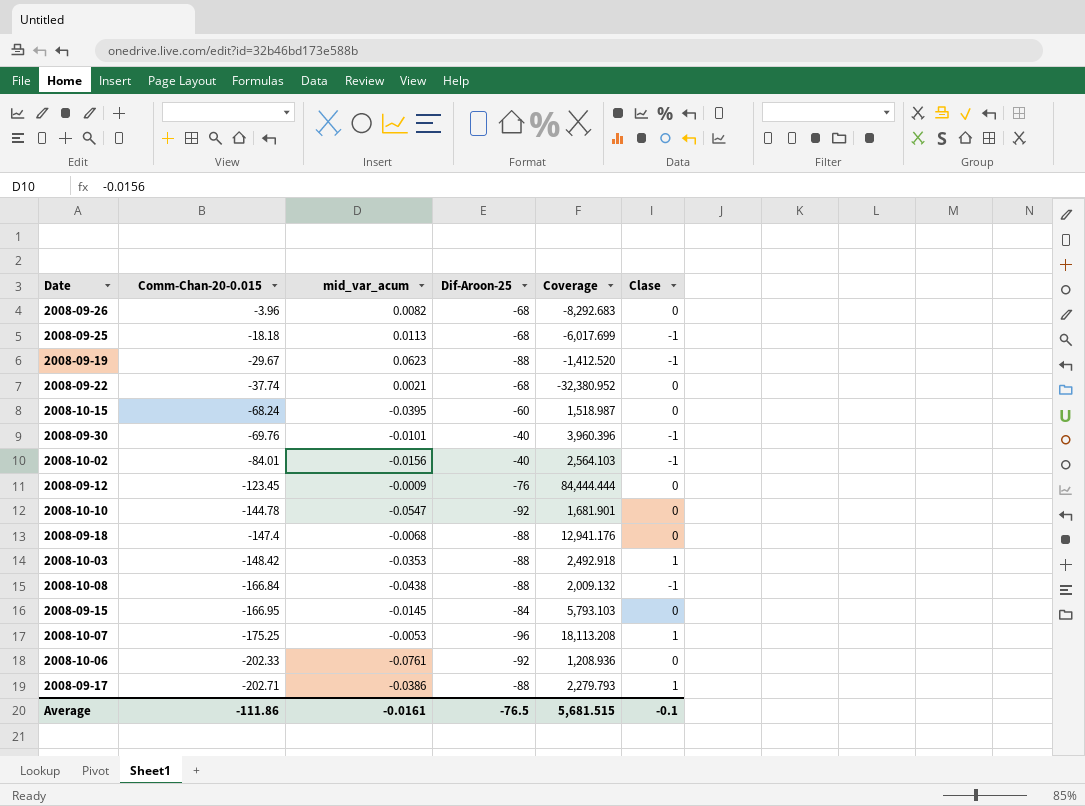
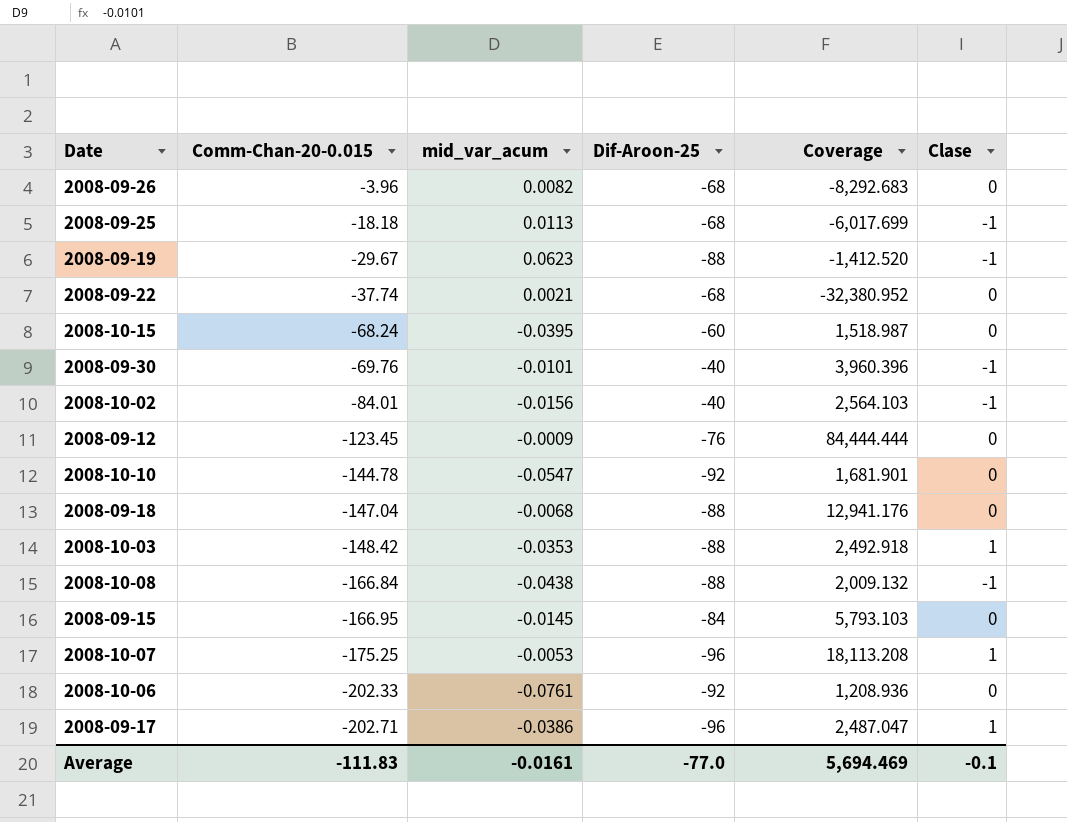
2008-09-18 | Comm-Chan-20-0.015: -147.4 -> -147.04
2008-09-17 | Dif-Aroon-25: -88 -> -96
2008-09-17 | Coverage: 2,279.793 -> 2,487.047
Average | Comm-Chan-20-0.015: -111.86 -> -111.83
Average | Dif-Aroon-25: -76.5 -> -77.0
Average | Coverage: 5,681.515 -> 5,694.469

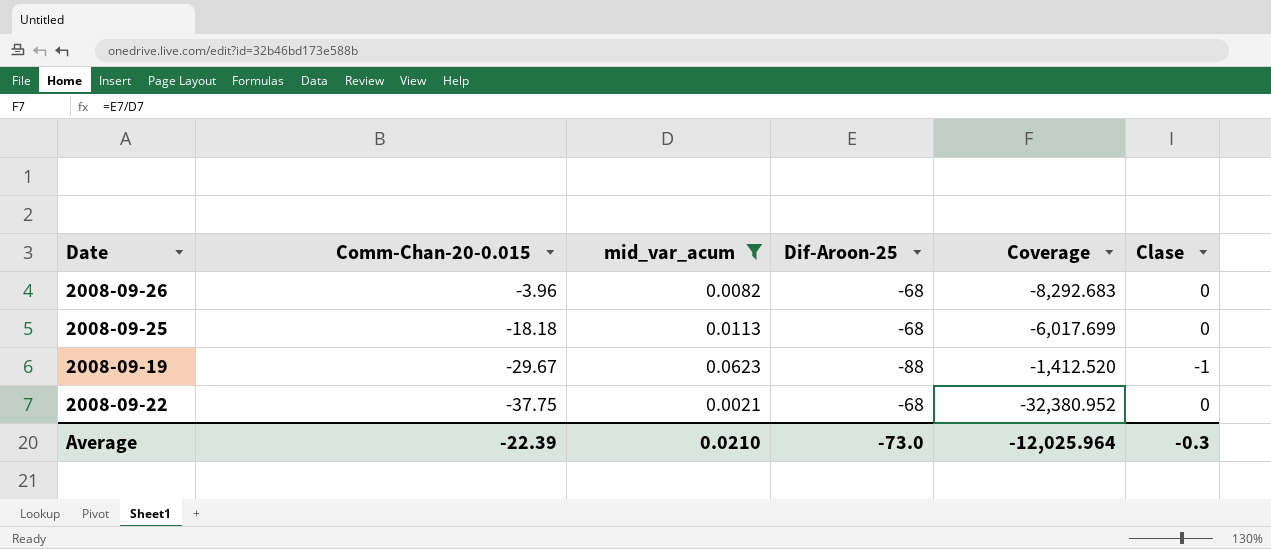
filter: none -> mid_var_acum >= 0.0021
2008-09-25 | Clase: -1 -> 0
2008-09-22 | Comm-Chan-20-0.015: -37.74 -> -37.75
Average | Comm-Chan-20-0.015: -111.83 -> -22.39
Average | mid_var_acum: -0.0161 -> 0.0210
Average | Dif-Aroon-25: -77.0 -> -73.0
Average | Coverage: 5,694.469 -> -12,025.964
Average | Clase: -0.1 -> -0.3

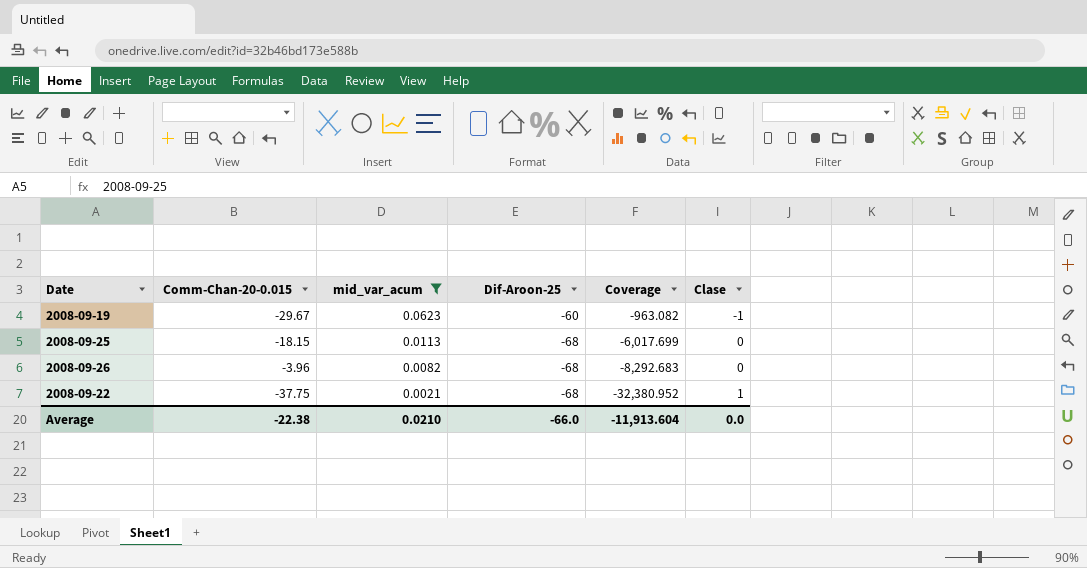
row order: Comm-Chan-20-0.015 descending -> mid_var_acum descending
2008-09-19 | Dif-Aroon-25: -88 -> -60
2008-09-19 | Coverage: -1,412.520 -> -963.082
2008-09-25 | Comm-Chan-20-0.015: -18.18 -> -18.15
2008-09-22 | Clase: 0 -> 1
Average | Comm-Chan-20-0.015: -22.39 -> -22.38
Average | Dif-Aroon-25: -73.0 -> -66.0
Average | Coverage: -12,025.964 -> -11,913.604
Average | Clase: -0.3 -> 0.0

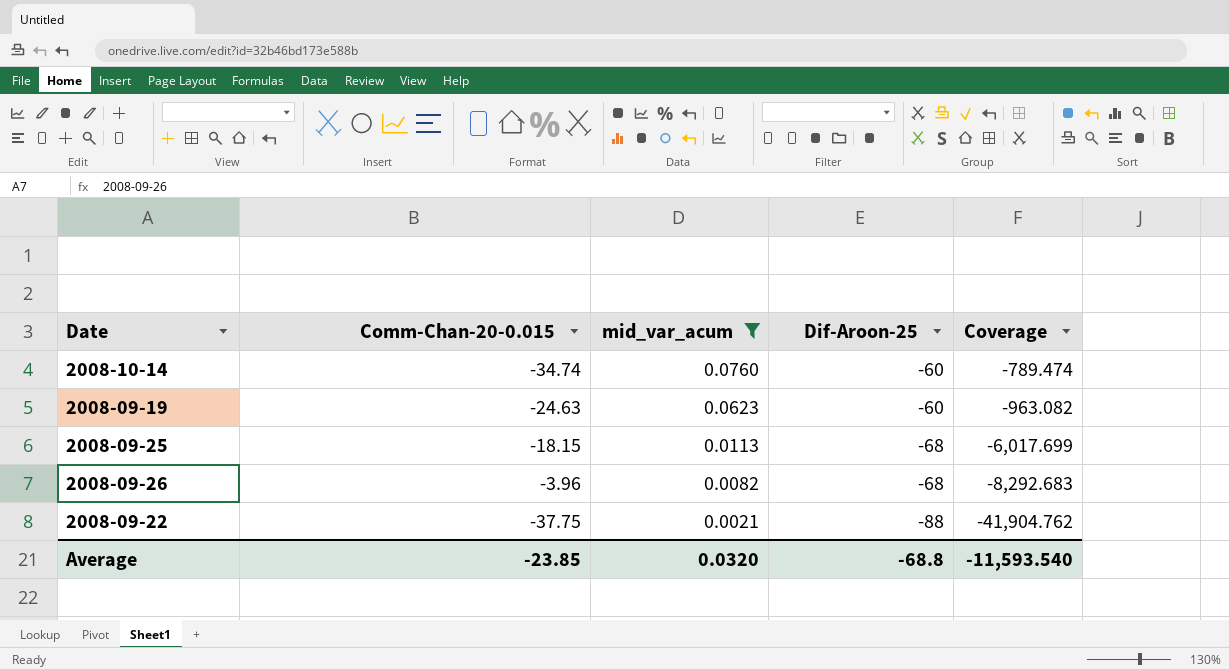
column Clase | position: 6 -> none
row 2008-10-14: none -> -34.74 | 0.0760 | -60 | -789.474
2008-09-19 | Comm-Chan-20-0.015: -29.67 -> -24.63
2008-09-22 | Dif-Aroon-25: -68 -> -88
2008-09-22 | Coverage: -32,380.952 -> -41,904.762
Average | Comm-Chan-20-0.015: -22.38 -> -23.85
Average | mid_var_acum: 0.0210 -> 0.0320
Average | Dif-Aroon-25: -66.0 -> -68.8
Average | Coverage: -11,913.604 -> -11,593.540

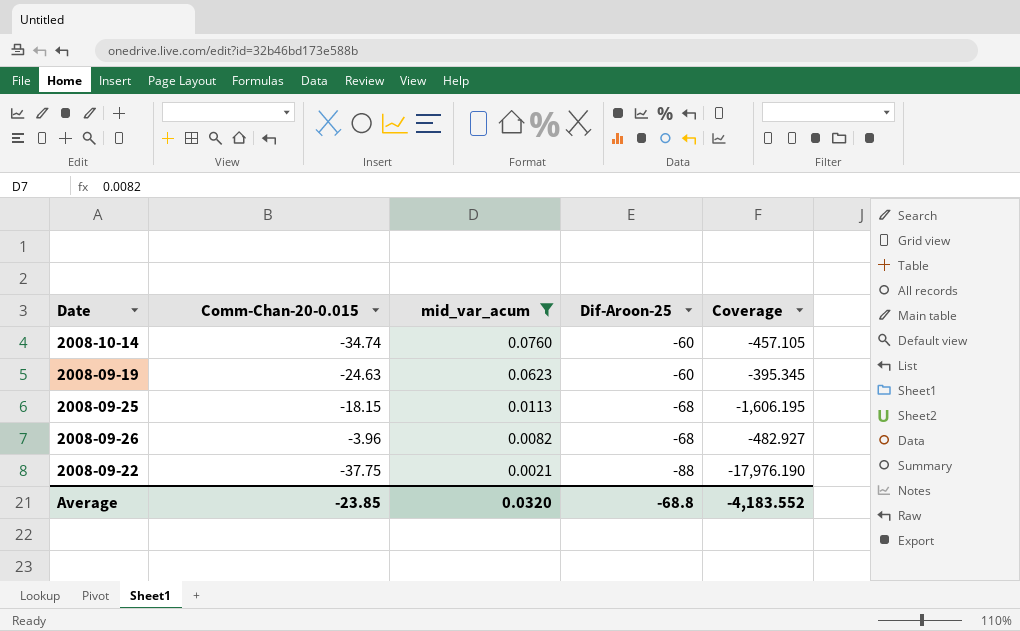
column Coverage | formula: [Dif-Aroon-25] / [mid_var_acum] -> [Comm-Chan-20-0.015] / [mid_var_acum]
Average | Coverage: -11,593.540 -> -4,183.552

